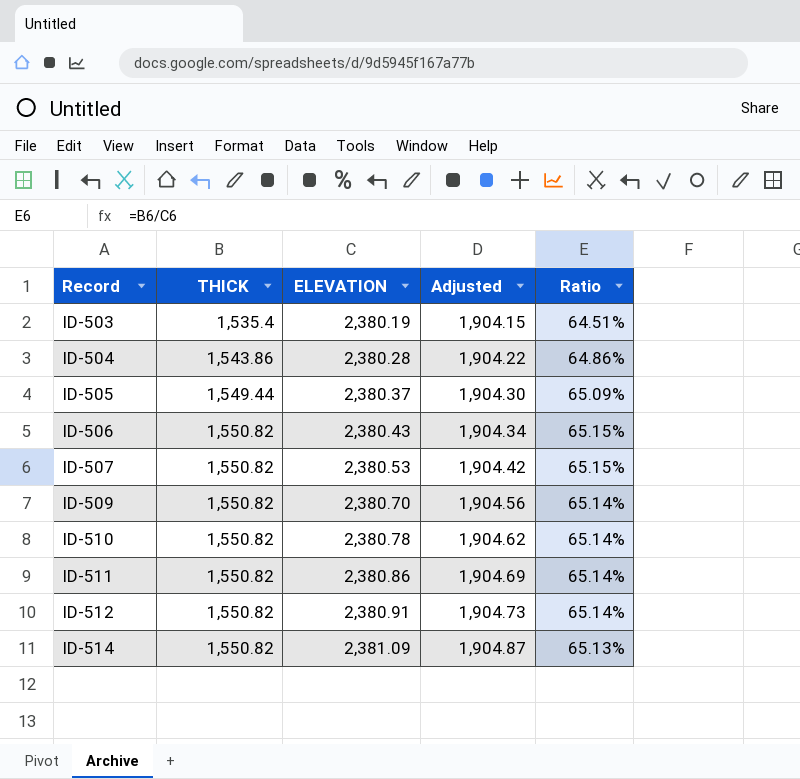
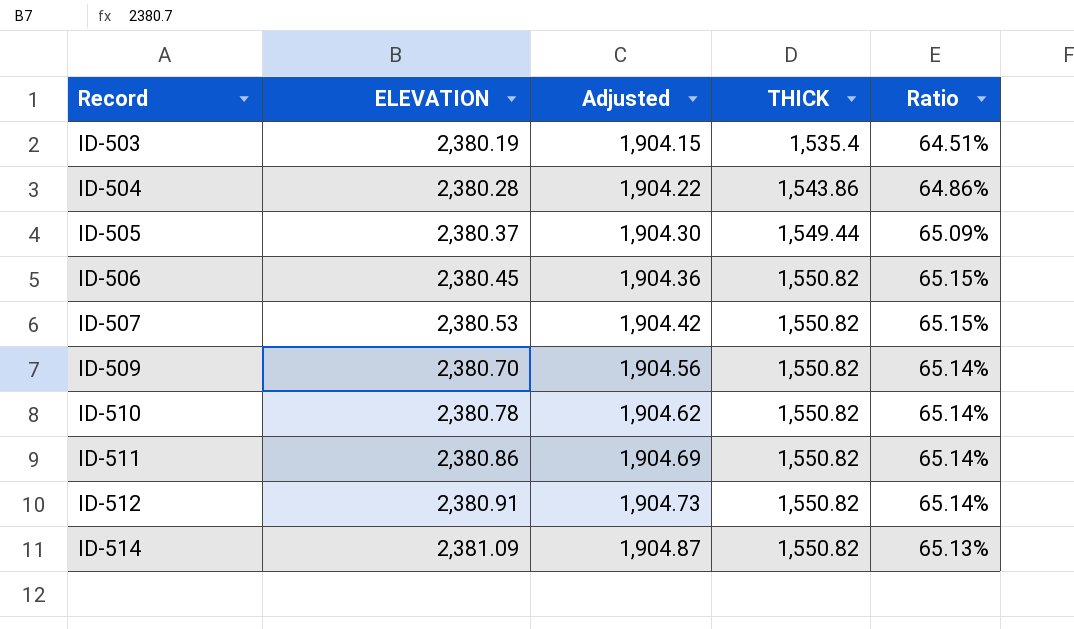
column THICK | position: 2 -> 4
ID-506 | ELEVATION: 2,380.43 -> 2,380.45
ID-506 | Adjusted: 1,904.34 -> 1,904.36

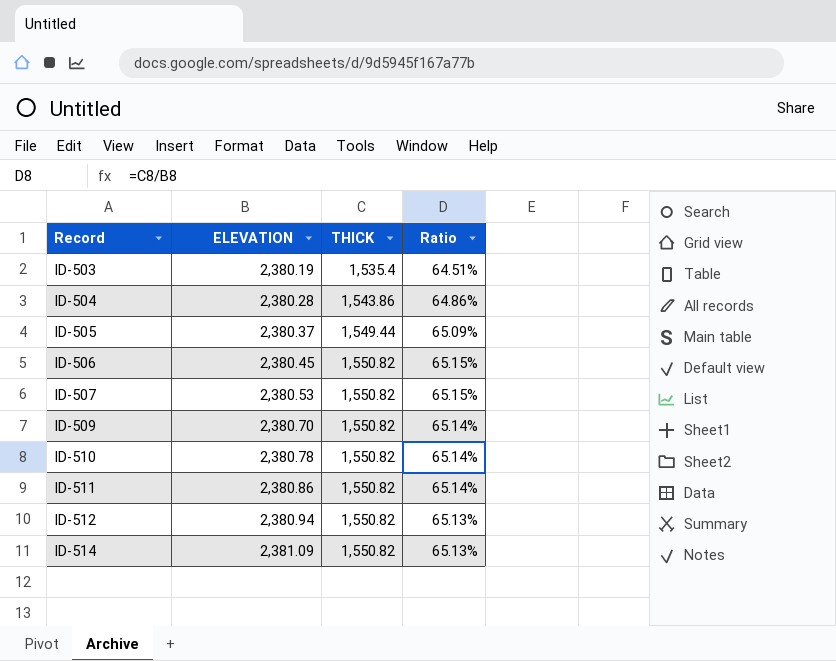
column Adjusted | formula: [ELEVATION] * 0.8 -> none
ID-512 | ELEVATION: 2,380.91 -> 2,380.94
ID-512 | Ratio: 65.14% -> 65.13%

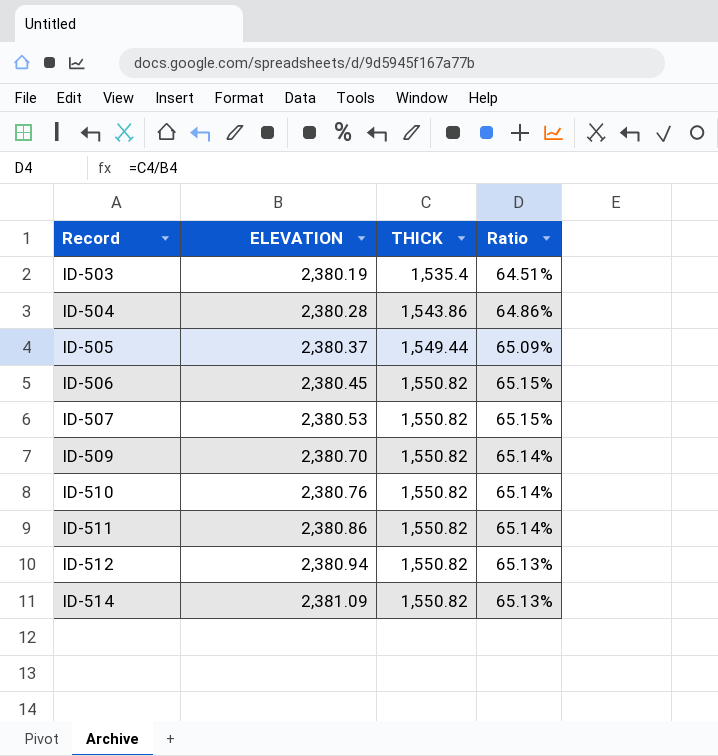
ID-510 | ELEVATION: 2,380.78 -> 2,380.76

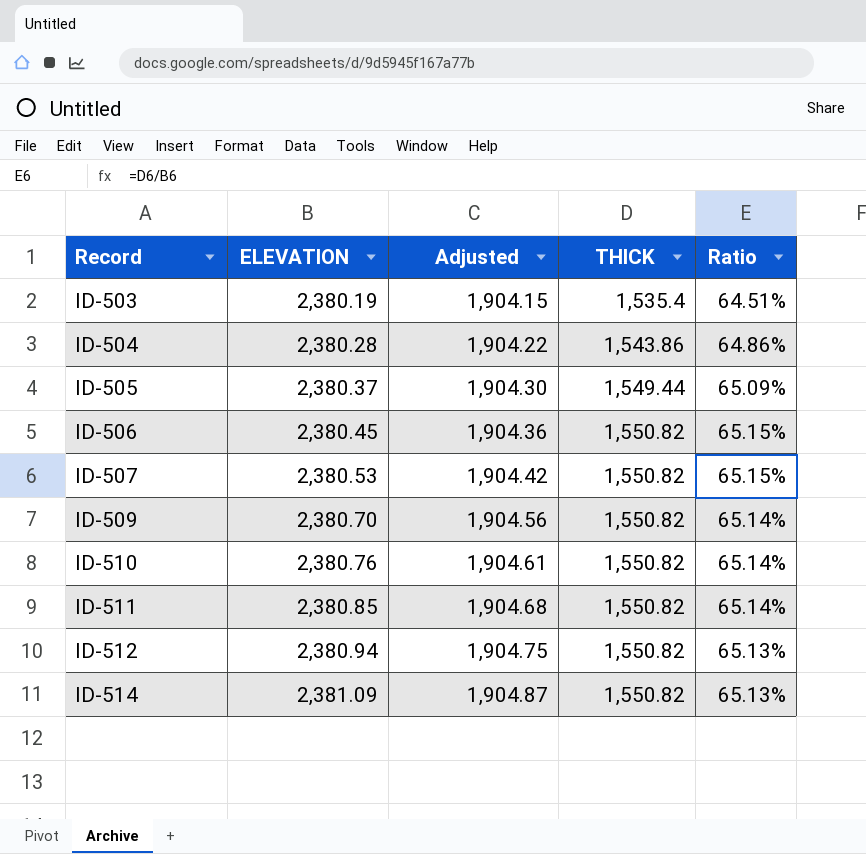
column Adjusted | formula: none -> [ELEVATION] * 0.8
ID-511 | ELEVATION: 2,380.86 -> 2,380.85

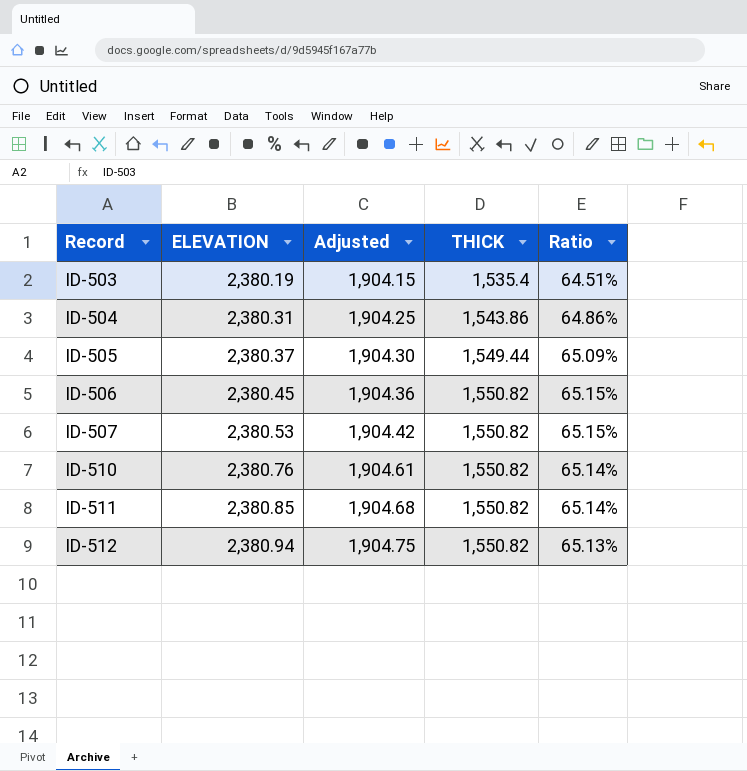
row ID-509: 2,380.70 | 1,904.56 | 1,550.82 | 65.14% -> none
row ID-514: 2,381.09 | 1,904.87 | 1,550.82 | 65.13% -> none
ID-504 | ELEVATION: 2,380.28 -> 2,380.31
ID-504 | Adjusted: 1,904.22 -> 1,904.25

